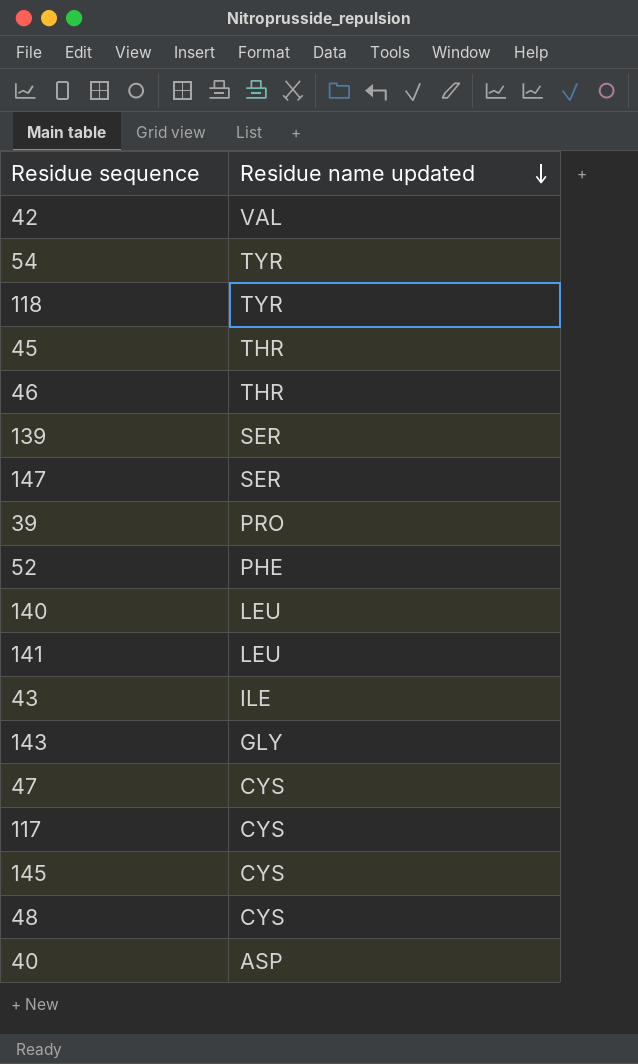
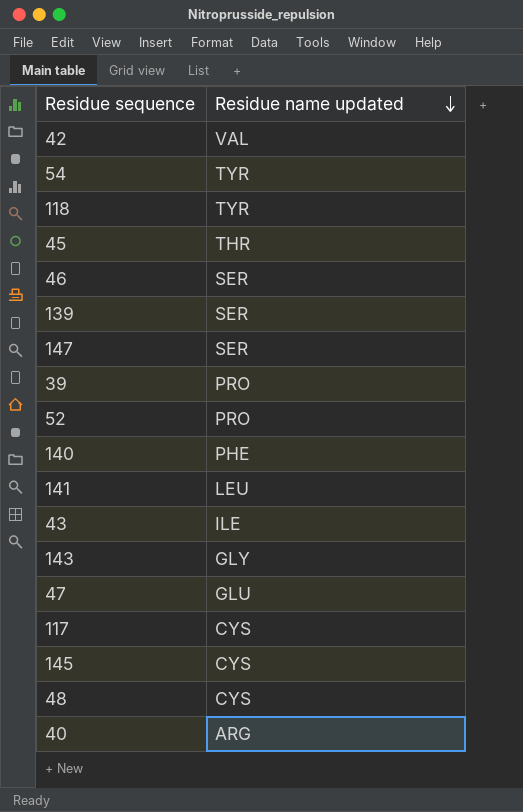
46 | Residue name updated: THR -> SER
52 | Residue name updated: PHE -> PRO
140 | Residue name updated: LEU -> PHE
47 | Residue name updated: CYS -> GLU
40 | Residue name updated: ASP -> ARG

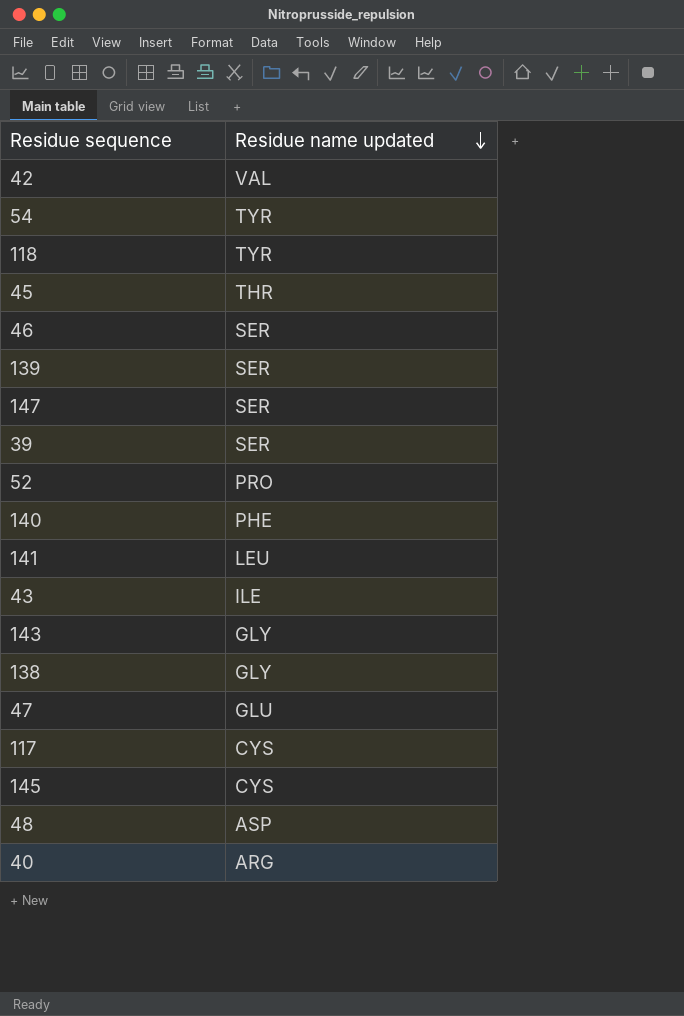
39 | Residue name updated: PRO -> SER
row 138: none -> GLY
48 | Residue name updated: CYS -> ASP

